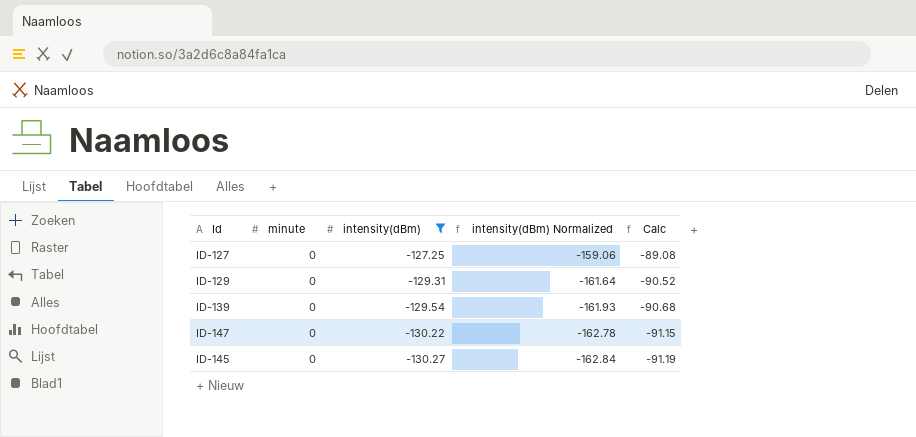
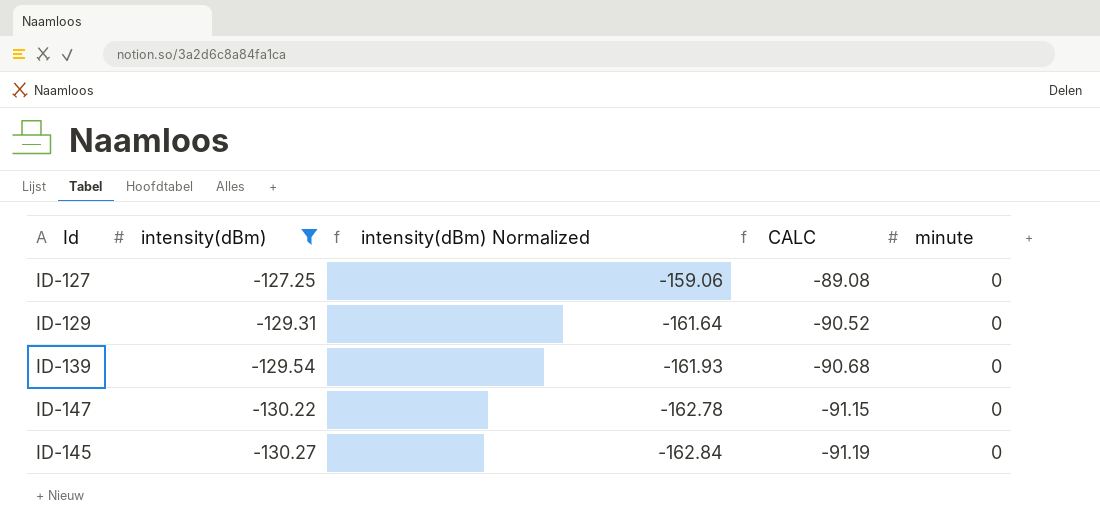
column name: Calc -> CALC
column minute | position: 2 -> 5

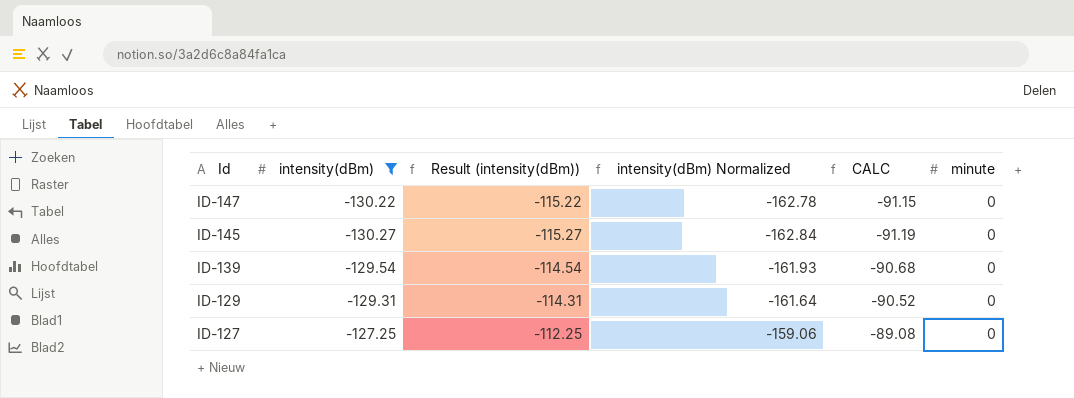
row order: intensity(dBm) descending -> Id descending
column Result (intensity(dBm)) | formula: none -> [intensity(dBm)] + 15

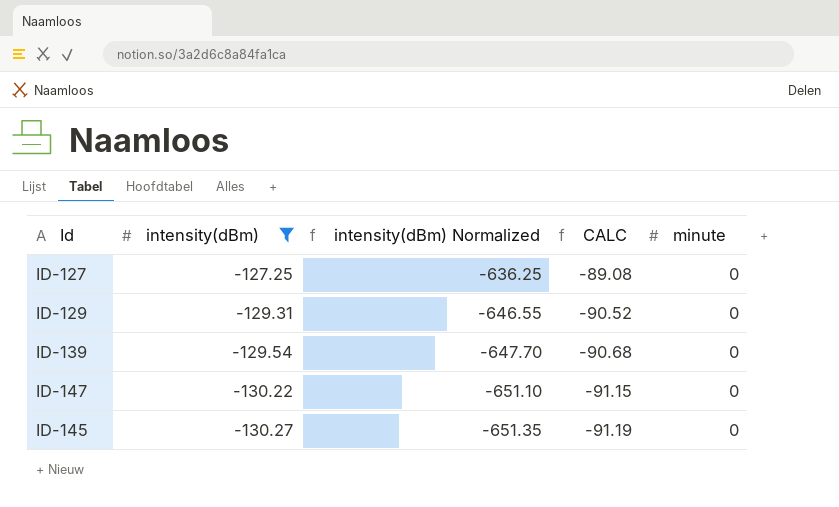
row order: Id descending -> intensity(dBm) descending
column Result (intensity(dBm)) | formula: [intensity(dBm)] + 15 -> none
column intensity(dBm) Normalized | formula: [intensity(dBm)] * 1.25 -> [intensity(dBm)] * 5

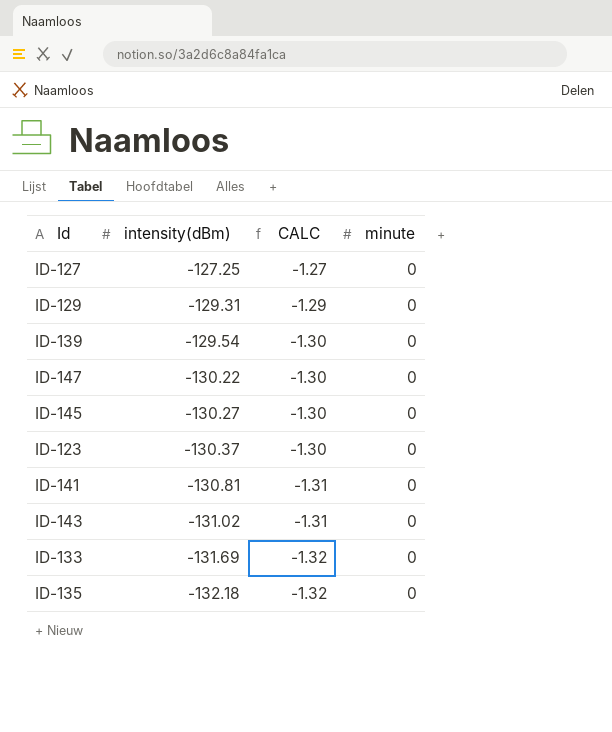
filter: intensity(dBm) >= -130.27 -> none
column intensity(dBm) Normalized | formula: [intensity(dBm)] * 5 -> none
column CALC | formula: [intensity(dBm)] * 0.7 -> [intensity(dBm)] * 0.01

